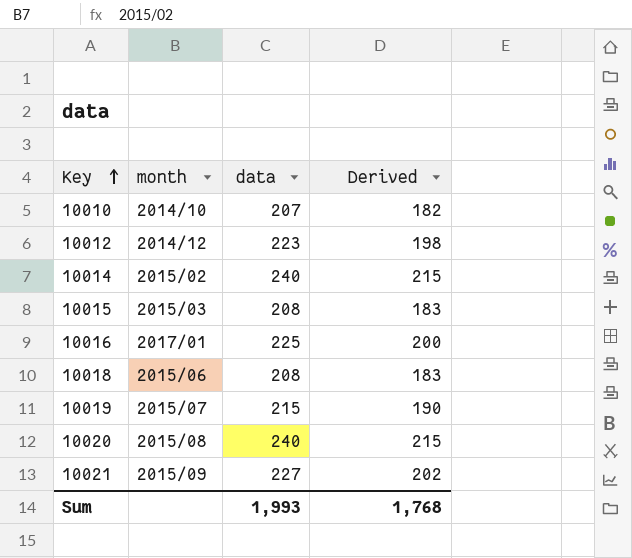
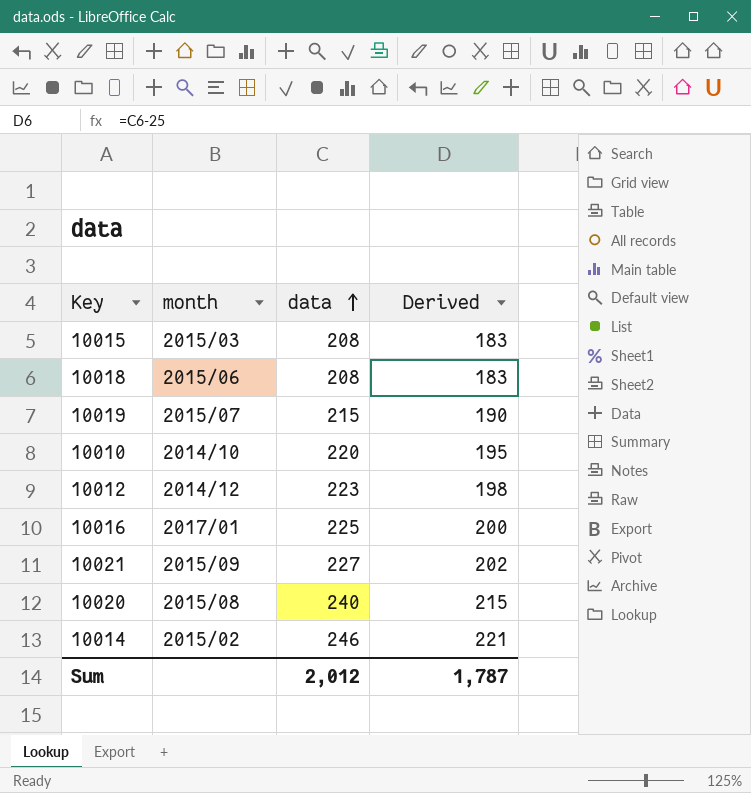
row order: Key ascending -> data ascending
10010 | data: 207 -> 220
10010 | Derived: 182 -> 195
10014 | data: 240 -> 246
10014 | Derived: 215 -> 221
Sum | data: 1,993 -> 2,012
Sum | Derived: 1,768 -> 1,787

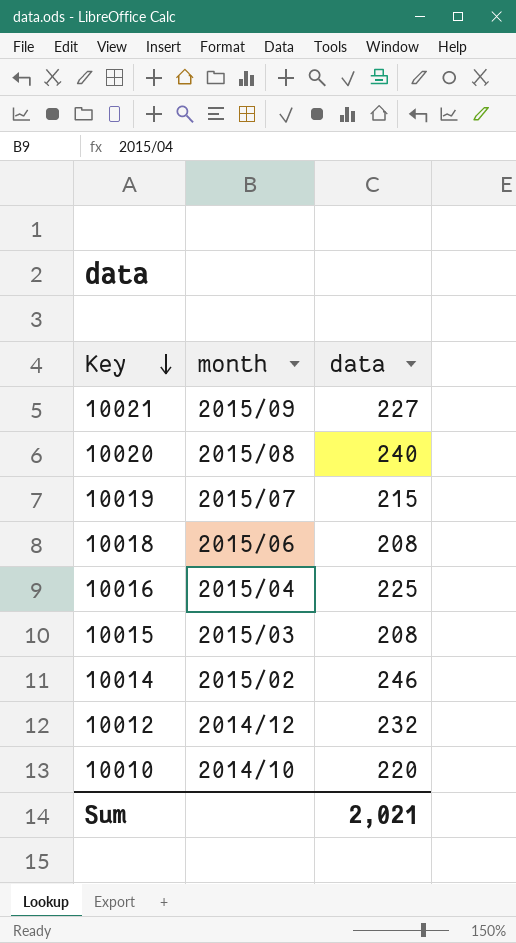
row order: data ascending -> Key descending
column Derived | formula: [data] - 25 -> none
10016 | month: 2017/01 -> 2015/04
10012 | data: 223 -> 232
Sum | data: 2,012 -> 2,021

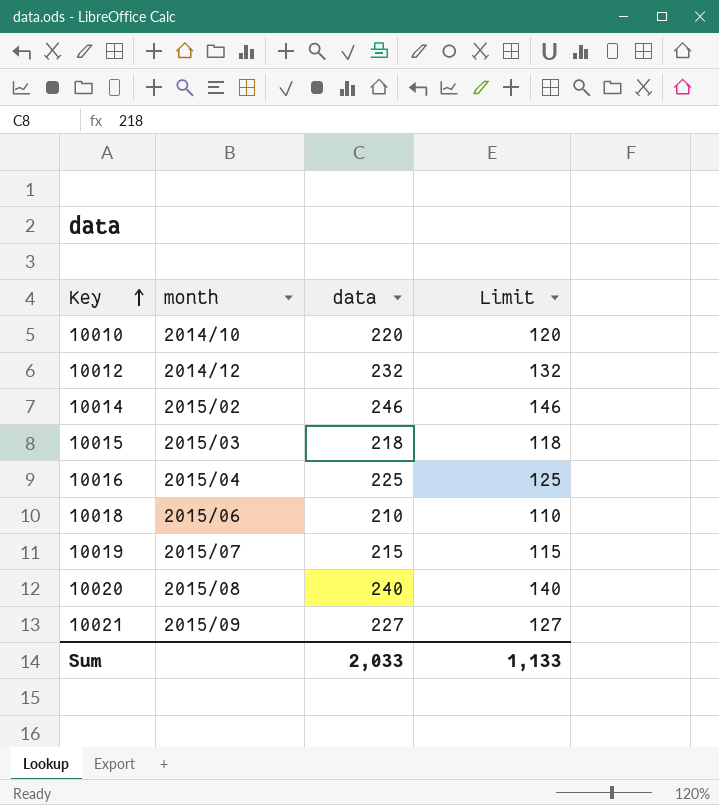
row order: Key descending -> Key ascending
column Limit | formula: none -> [data] - 100
10015 | data: 208 -> 218
10018 | data: 208 -> 210
Sum | data: 2,021 -> 2,033

